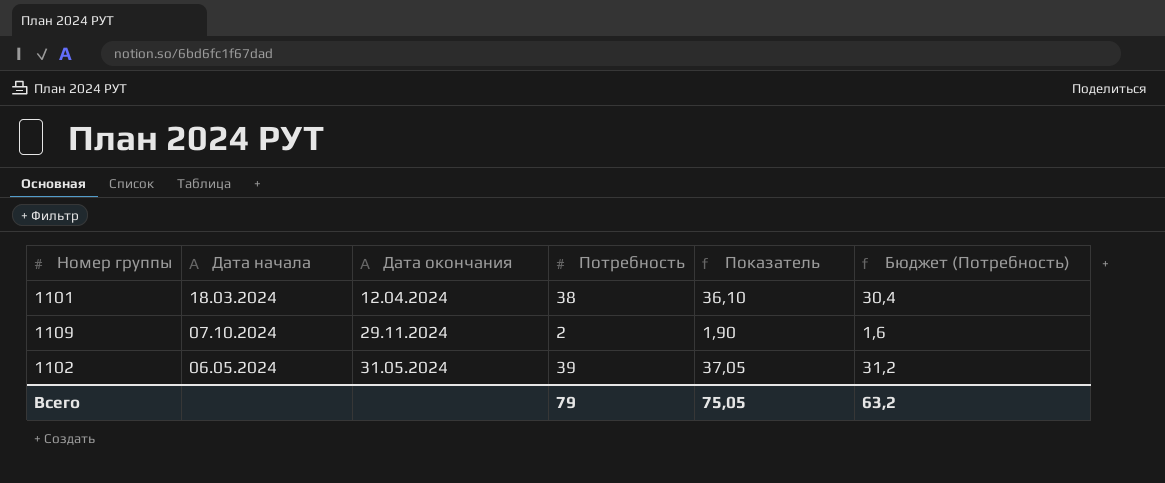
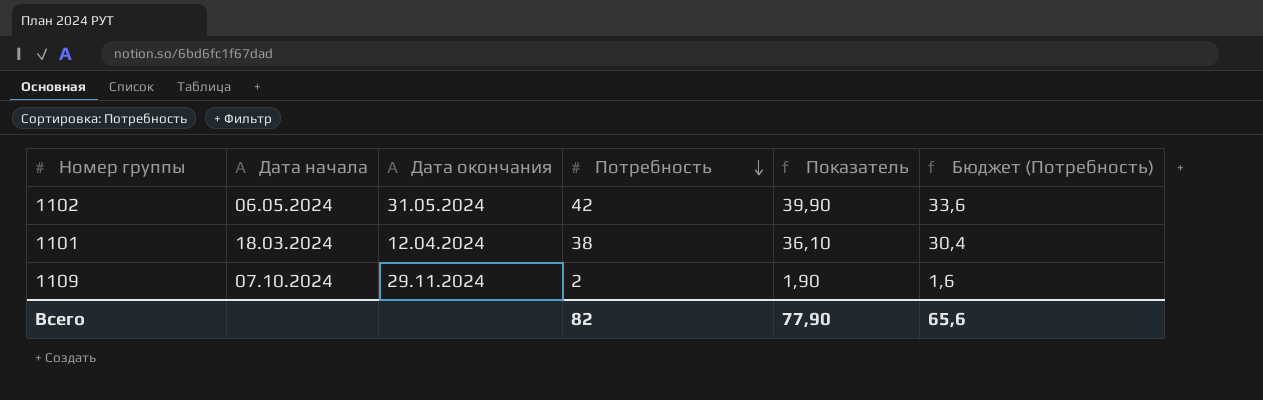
row order: none -> Потребность descending
1102 | Потребность: 39 -> 42
1102 | Показатель: 37,05 -> 39,90
1102 | Бюджет (Потребность): 31,2 -> 33,6
Всего | Потребность: 79 -> 82
Всего | Показатель: 75,05 -> 77,90
Всего | Бюджет (Потребность): 63,2 -> 65,6

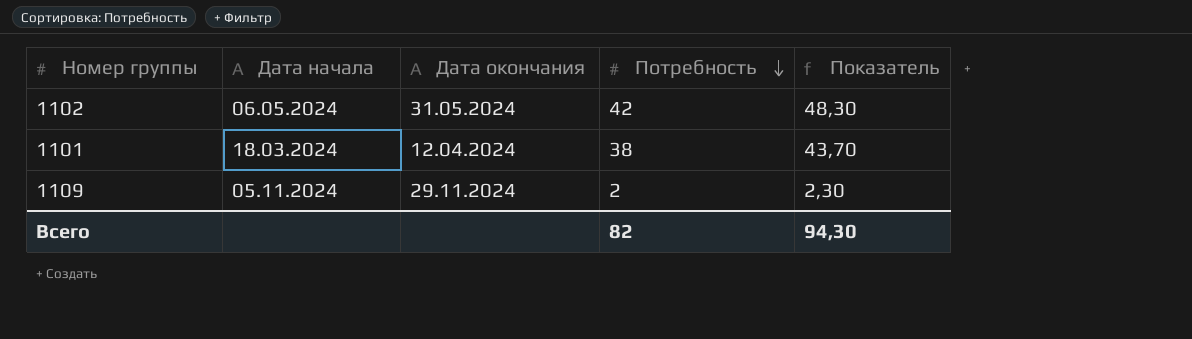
column Бюджет (Потребность) | formula: [Потребность] * 0,8 -> none
column Показатель | formula: [Потребность] * 0,95 -> [Потребность] * 1,15
1109 | Дата начала: 07.10.2024 -> 05.11.2024
Всего | Показатель: 77,90 -> 94,30

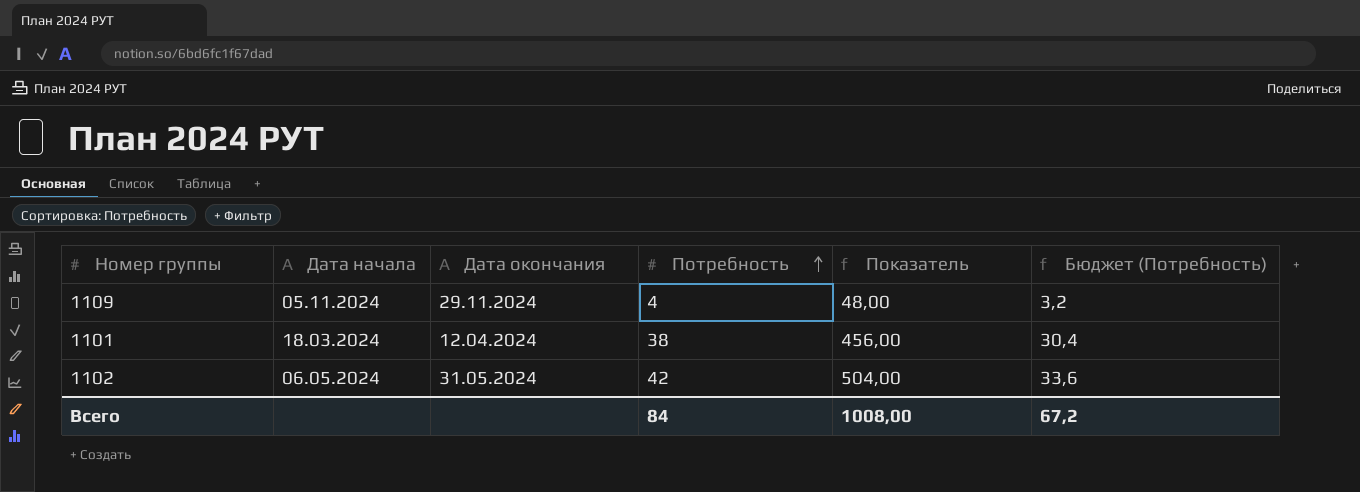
row order: Потребность descending -> Потребность ascending
column Показатель | formula: [Потребность] * 1,15 -> [Потребность] * 12
column Бюджет (Потребность) | formula: none -> [Потребность] * 0,8
1109 | Потребность: 2 -> 4
Всего | Потребность: 82 -> 84
Всего | Показатель: 94,30 -> 1008,00

